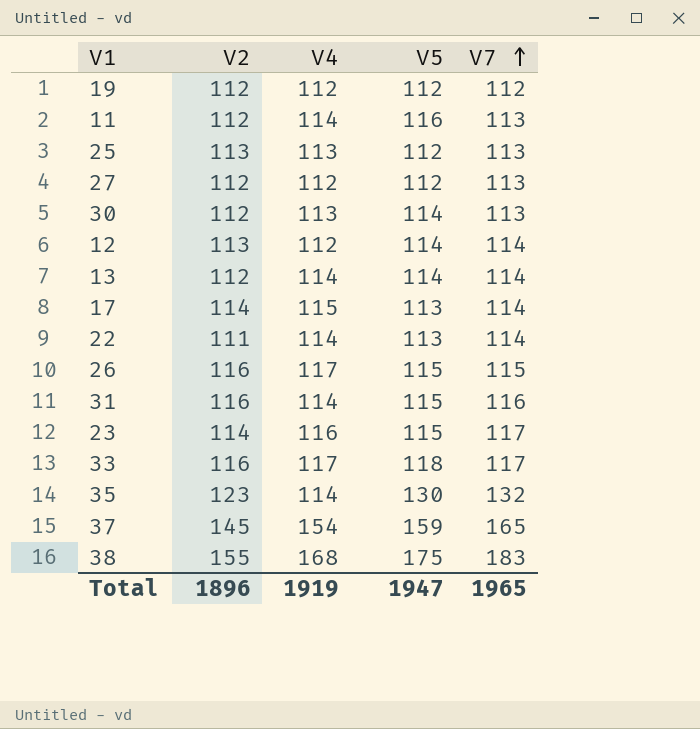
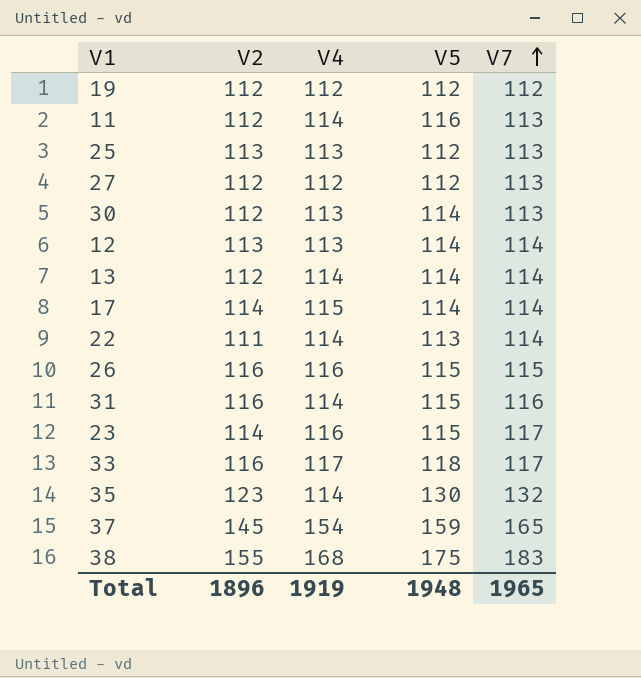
12 | V4: 112 -> 113
17 | V5: 113 -> 114
26 | V4: 117 -> 116
Total | V5: 1947 -> 1948

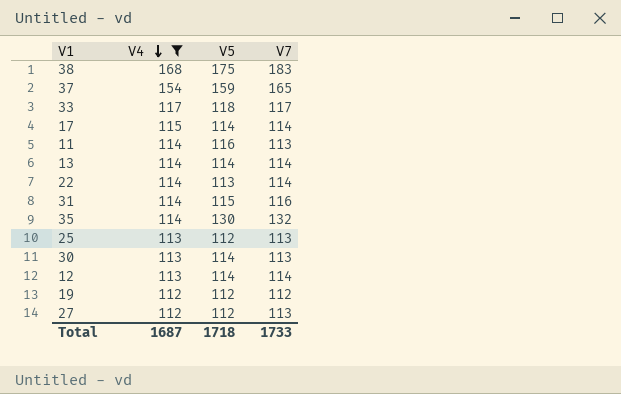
filter: none -> V4 != 116
row order: V7 ascending -> V4 descending
column V2 | position: 2 -> none
Total | V4: 1919 -> 1687
Total | V5: 1948 -> 1718
Total | V7: 1965 -> 1733

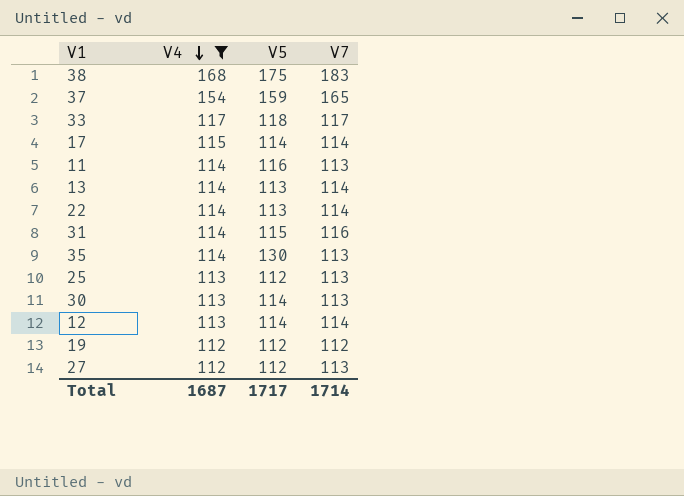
13 | V5: 114 -> 113
35 | V7: 132 -> 113
Total | V5: 1718 -> 1717
Total | V7: 1733 -> 1714

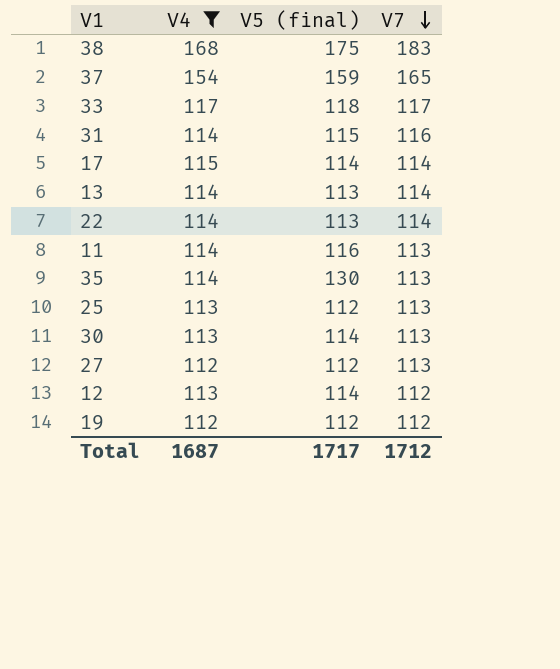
row order: V4 descending -> V7 descending
column name: V5 -> V5 (final)
12 | V7: 114 -> 112
Total | V7: 1714 -> 1712

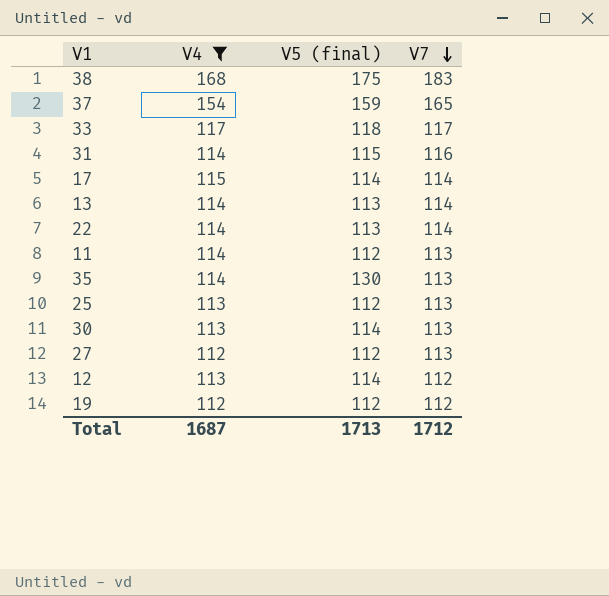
11 | V5 (final): 116 -> 112
Total | V5 (final): 1717 -> 1713

